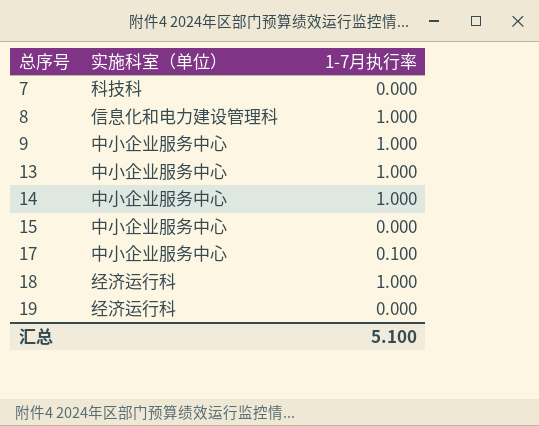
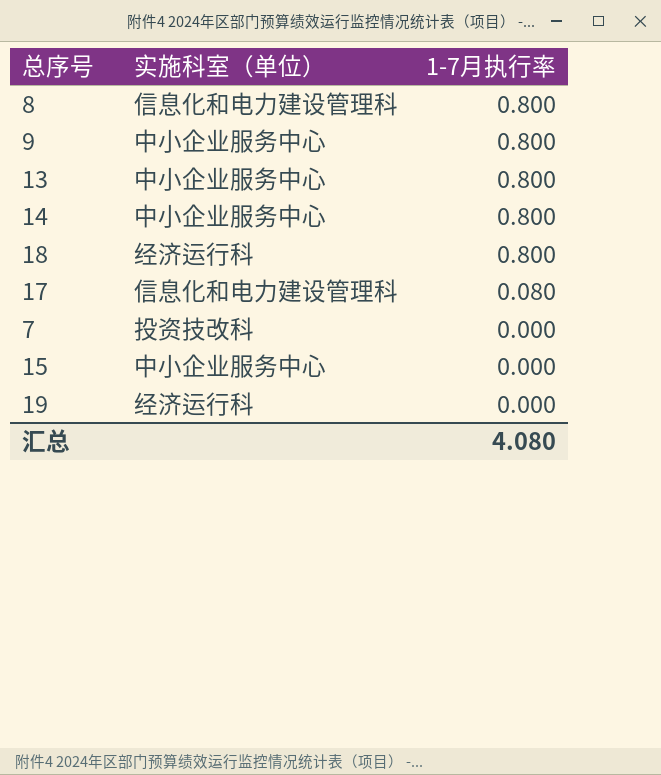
row order: 总序号 ascending -> 1-7月执行率 descending
8 | 1-7月执行率: 1.000 -> 0.800
9 | 1-7月执行率: 1.000 -> 0.800
13 | 1-7月执行率: 1.000 -> 0.800
14 | 1-7月执行率: 1.000 -> 0.800
18 | 1-7月执行率: 1.000 -> 0.800
17 | 实施科室（单位）: 中小企业服务中心 -> 信息化和电力建设管理科
17 | 1-7月执行率: 0.100 -> 0.080
7 | 实施科室（单位）: 科技科 -> 投资技改科
汇总 | 1-7月执行率: 5.100 -> 4.080

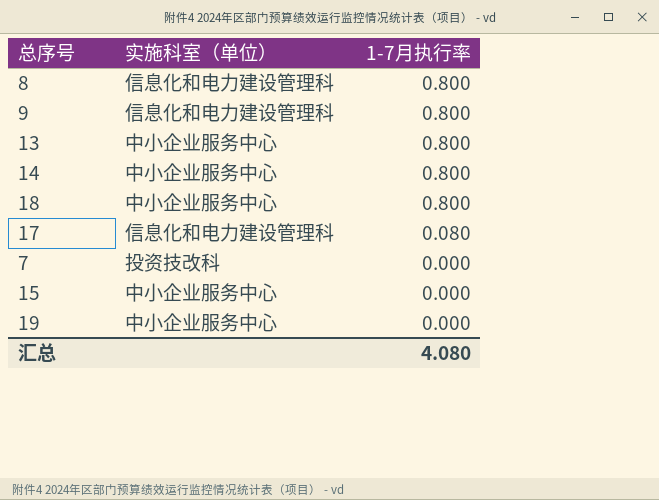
9 | 实施科室（单位）: 中小企业服务中心 -> 信息化和电力建设管理科
18 | 实施科室（单位）: 经济运行科 -> 中小企业服务中心
19 | 实施科室（单位）: 经济运行科 -> 中小企业服务中心

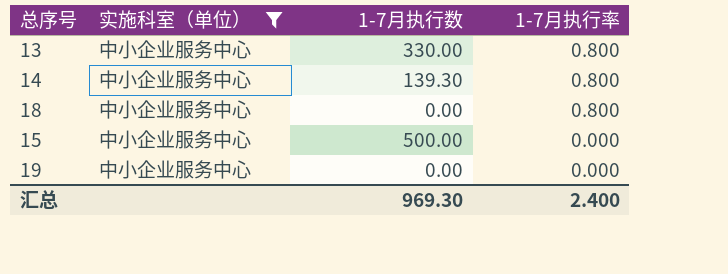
filter: none -> 实施科室（单位） = 中小企业服务中心
column 1-7月执行数 | position: none -> 3
汇总 | 1-7月执行率: 4.080 -> 2.400

